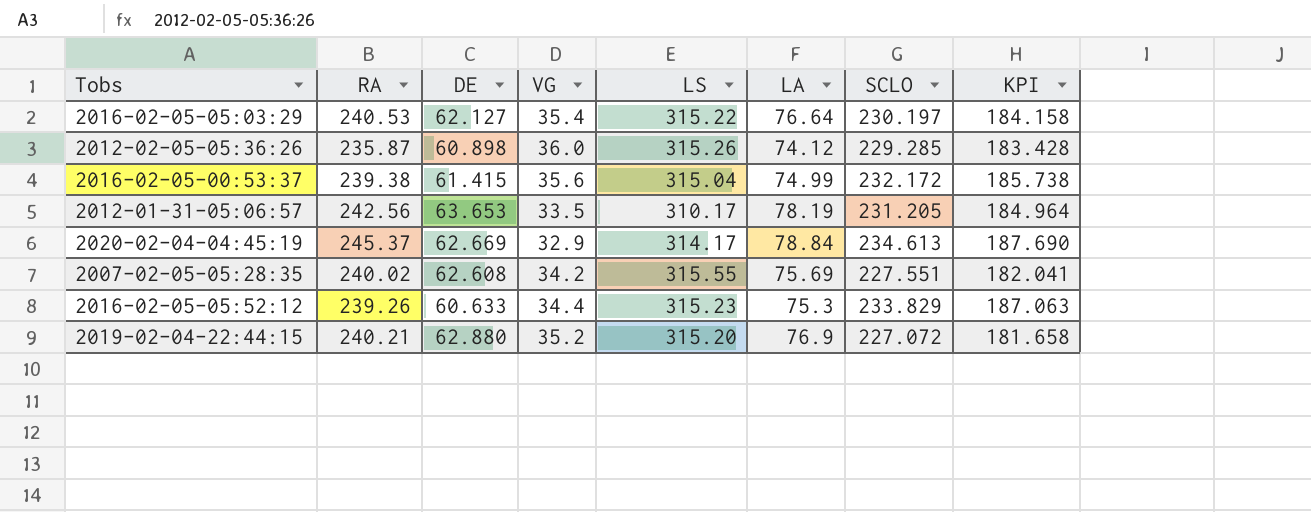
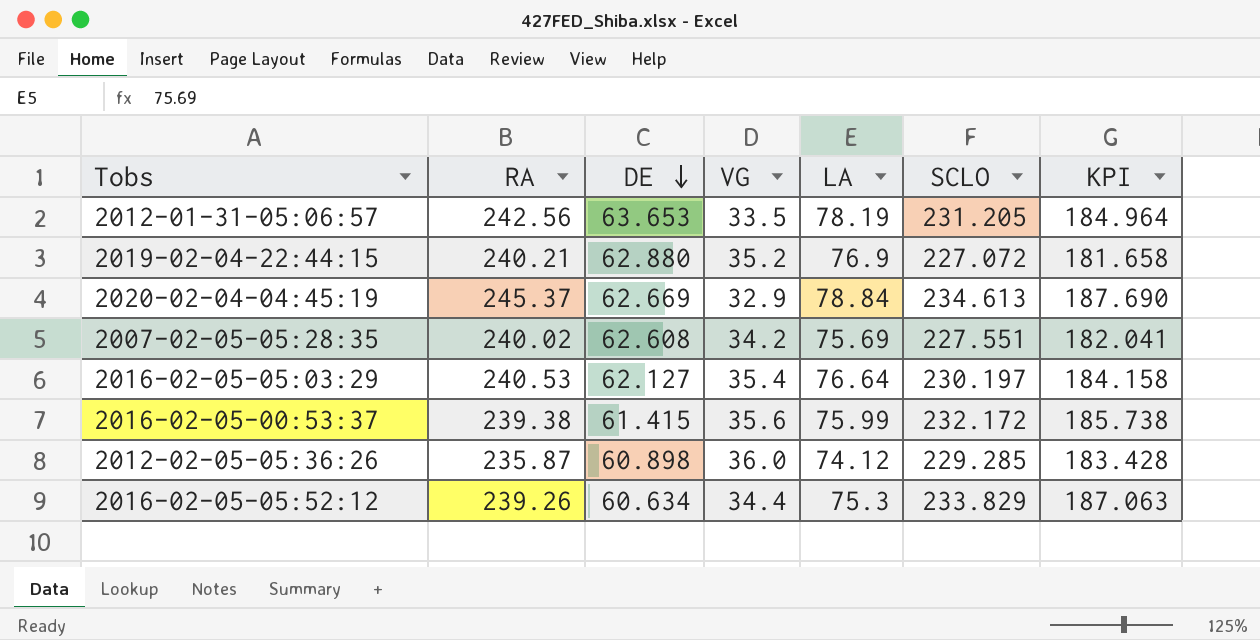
row order: none -> DE descending
column LS | position: 5 -> none
2016-02-05-00:53:37 | LA: 74.99 -> 75.99
2016-02-05-05:52:12 | DE: 60.633 -> 60.634

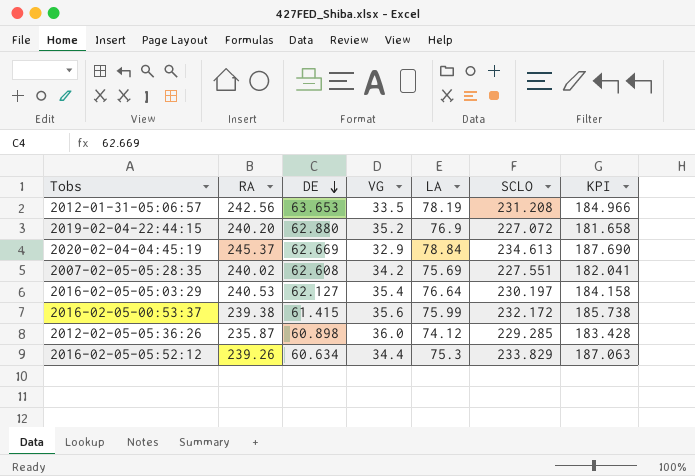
2012-01-31-05:06:57 | SCLO: 231.205 -> 231.208
2012-01-31-05:06:57 | KPI: 184.964 -> 184.966
2019-02-04-22:44:15 | RA: 240.21 -> 240.20

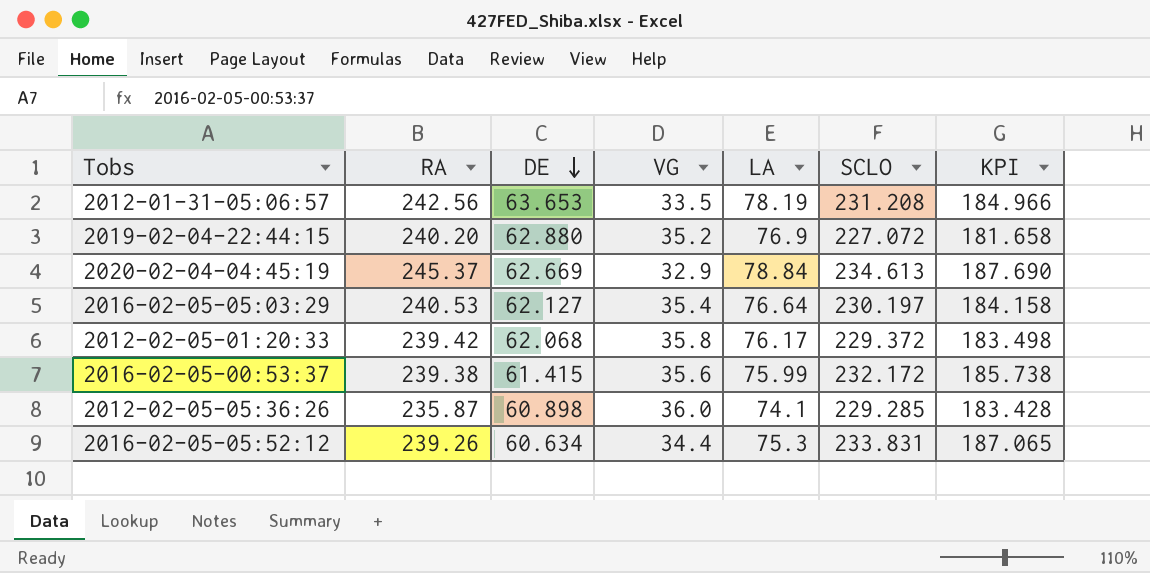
row 2007-02-05-05:28:35: 240.02 | 62.608 | 34.2 | 75.69 | 227.551 | 182.041 -> none
row 2012-02-05-01:20:33: none -> 239.42 | 62.068 | 35.8 | 76.17 | 229.372 | 183.498
2012-02-05-05:36:26 | LA: 74.12 -> 74.1
2016-02-05-05:52:12 | SCLO: 233.829 -> 233.831
2016-02-05-05:52:12 | KPI: 187.063 -> 187.065

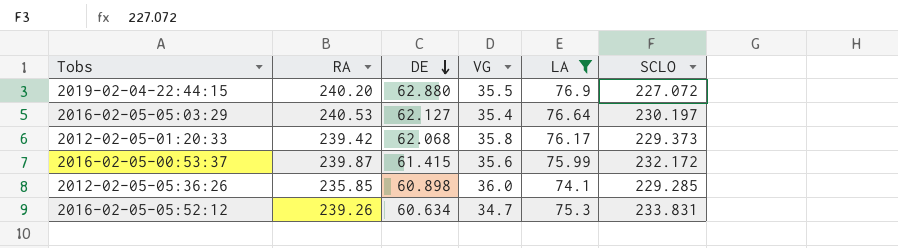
filter: none -> LA <= 76.9
column KPI | formula: [SCLO] * 0.8 -> none
2019-02-04-22:44:15 | VG: 35.2 -> 35.5
2012-02-05-01:20:33 | SCLO: 229.372 -> 229.373
2016-02-05-00:53:37 | RA: 239.38 -> 239.87
2012-02-05-05:36:26 | RA: 235.87 -> 235.85
2016-02-05-05:52:12 | VG: 34.4 -> 34.7

